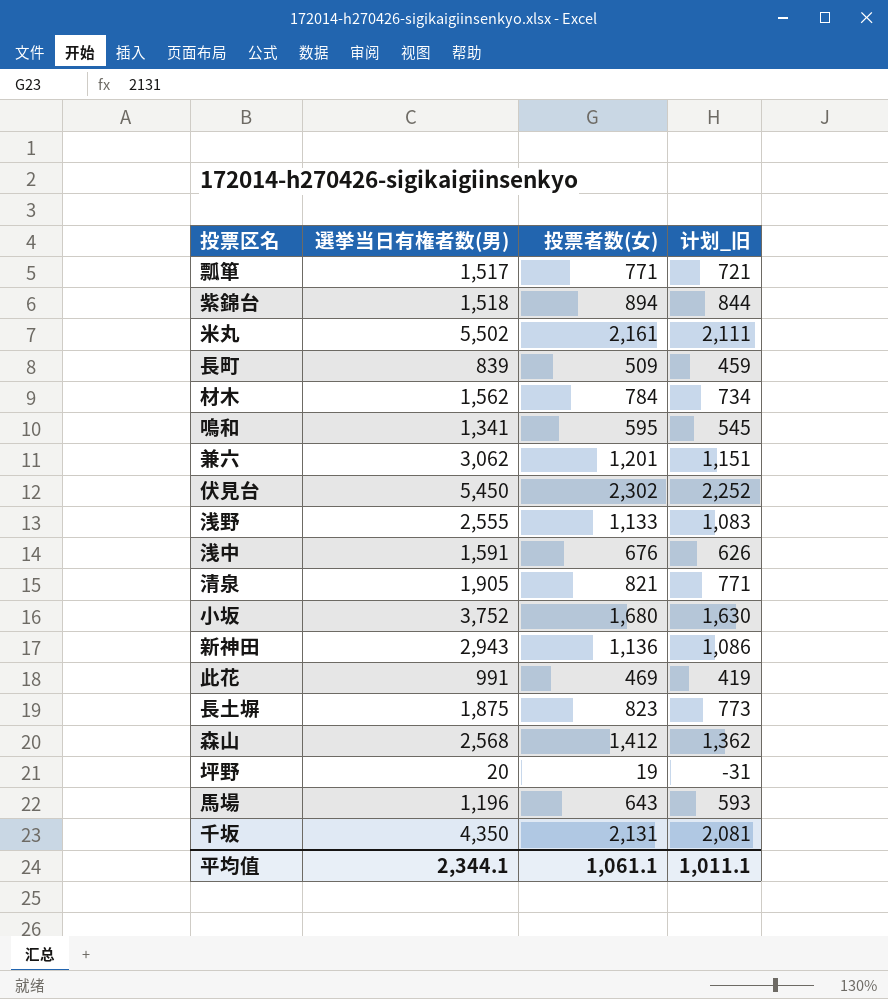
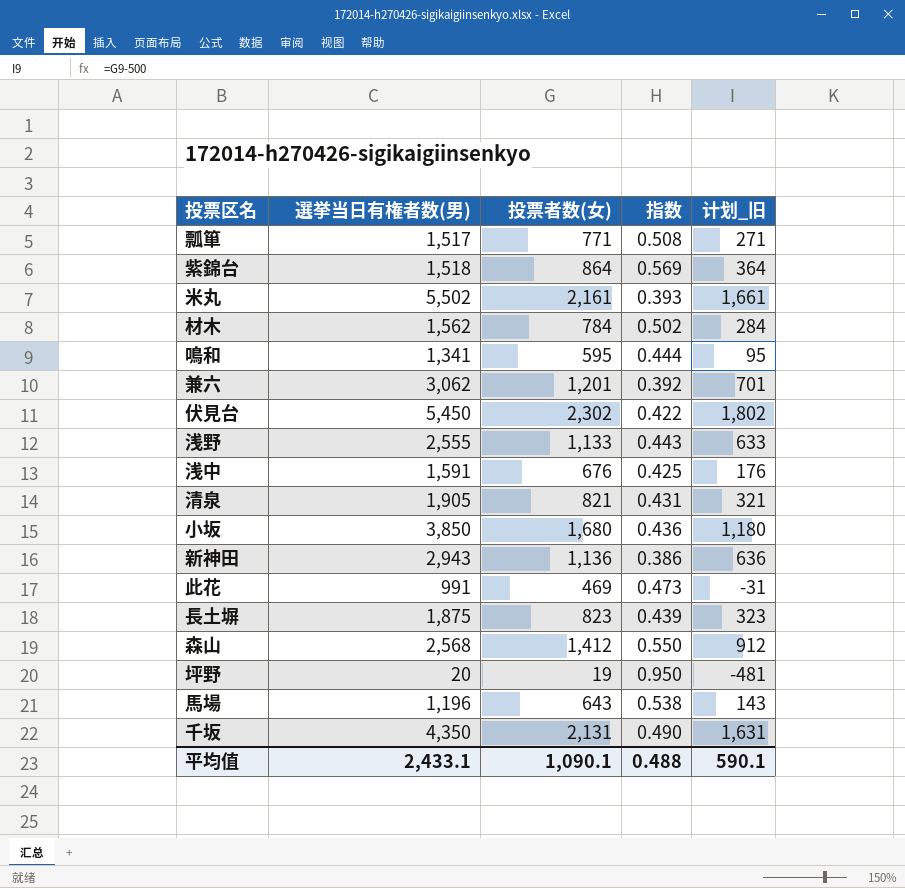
column 指数 | formula: none -> [投票者数(女)] / [選挙当日有権者数(男)]
column 计划_旧 | formula: [投票者数(女)] - 50 -> [投票者数(女)] - 500
row 長町: 839 | 509 | 459 -> none
紫錦台 | 投票者数(女): 894 -> 864
小坂 | 選挙当日有権者数(男): 3,752 -> 3,850
平均值 | 選挙当日有権者数(男): 2,344.1 -> 2,433.1
平均值 | 投票者数(女): 1,061.1 -> 1,090.1
平均值 | 计划_旧: 1,011.1 -> 590.1

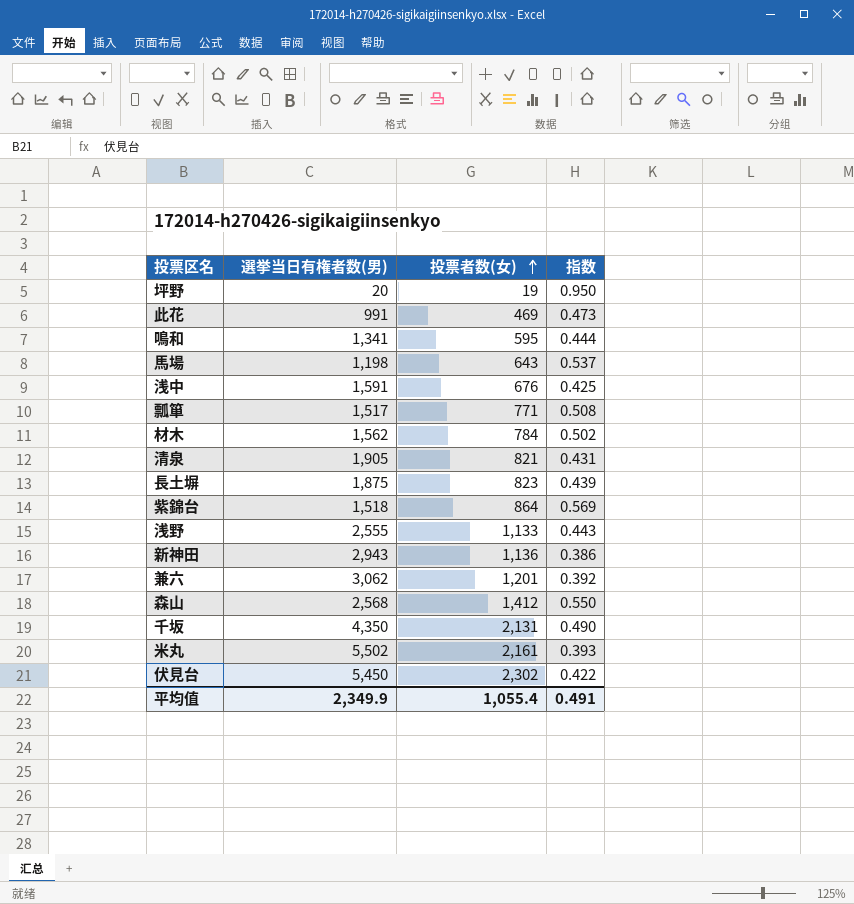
row order: none -> 投票者数(女) ascending
column 计划_旧 | formula: [投票者数(女)] - 500 -> none
row 小坂: 3,850 | 1,680 | 0.436 | 1,180 -> none
馬場 | 選挙当日有権者数(男): 1,196 -> 1,198
馬場 | 指数: 0.538 -> 0.537
平均值 | 選挙当日有権者数(男): 2,433.1 -> 2,349.9
平均值 | 投票者数(女): 1,090.1 -> 1,055.4
平均值 | 指数: 0.488 -> 0.491

